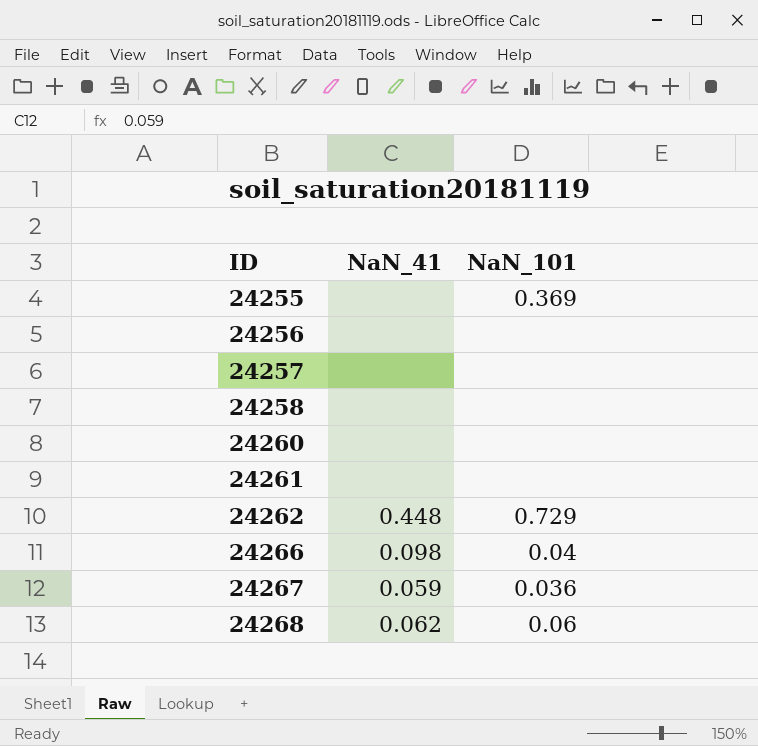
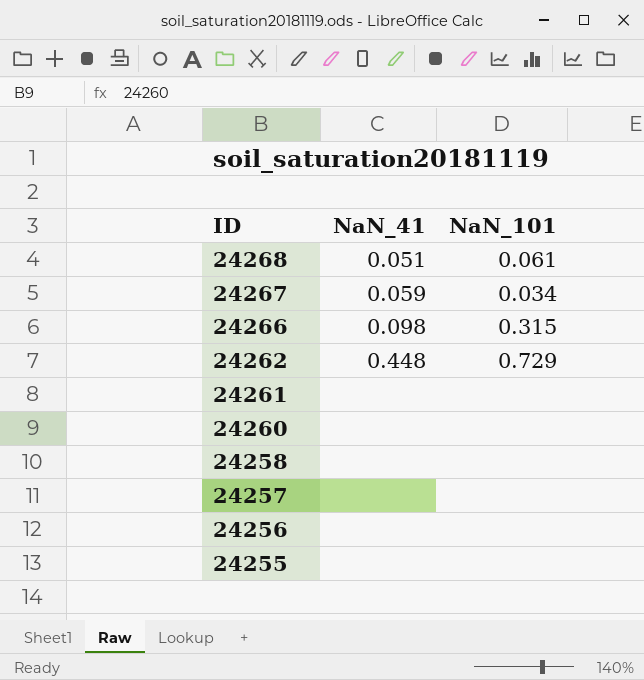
row order: ID ascending -> ID descending
24268 | NaN_41: 0.062 -> 0.051
24268 | NaN_101: 0.06 -> 0.061
24267 | NaN_101: 0.036 -> 0.034
24266 | NaN_101: 0.04 -> 0.315
24255 | NaN_101: 0.369 -> none

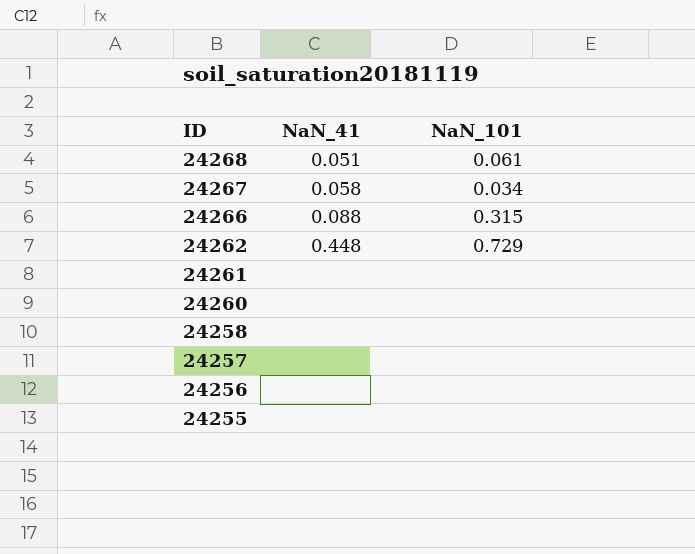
24267 | NaN_41: 0.059 -> 0.058
24266 | NaN_41: 0.098 -> 0.088

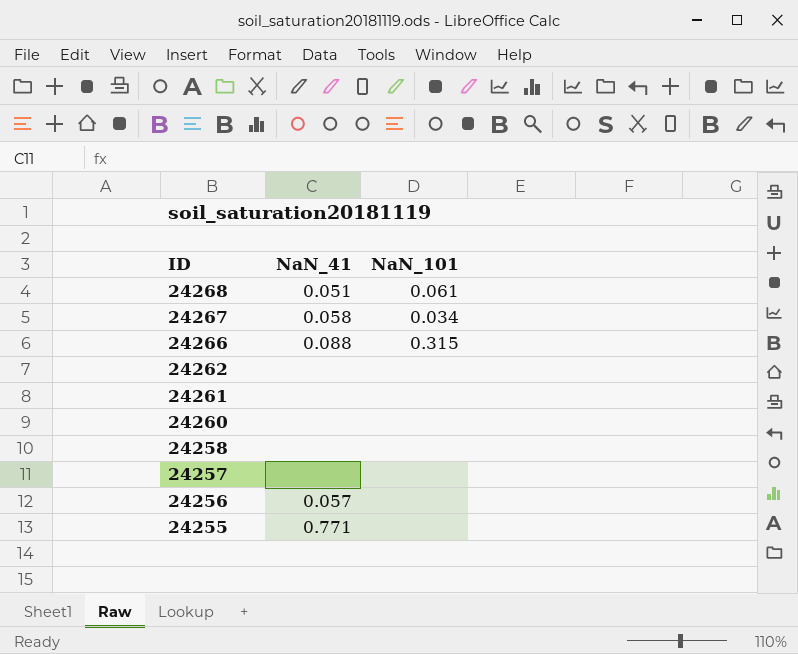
24262 | NaN_41: 0.448 -> none
24262 | NaN_101: 0.729 -> none
24256 | NaN_41: none -> 0.057
24255 | NaN_41: none -> 0.771

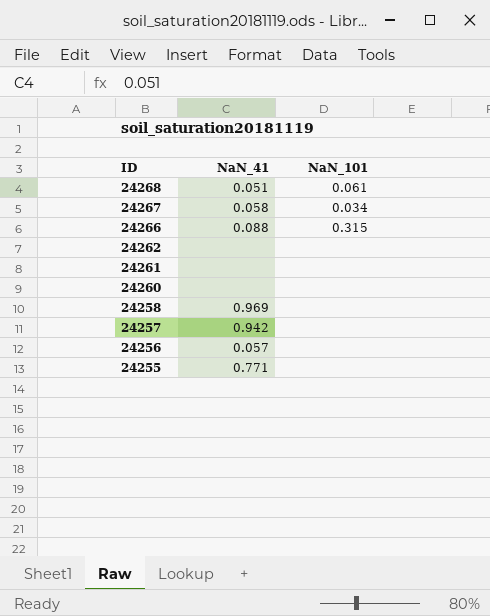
24258 | NaN_41: none -> 0.969
24257 | NaN_41: none -> 0.942

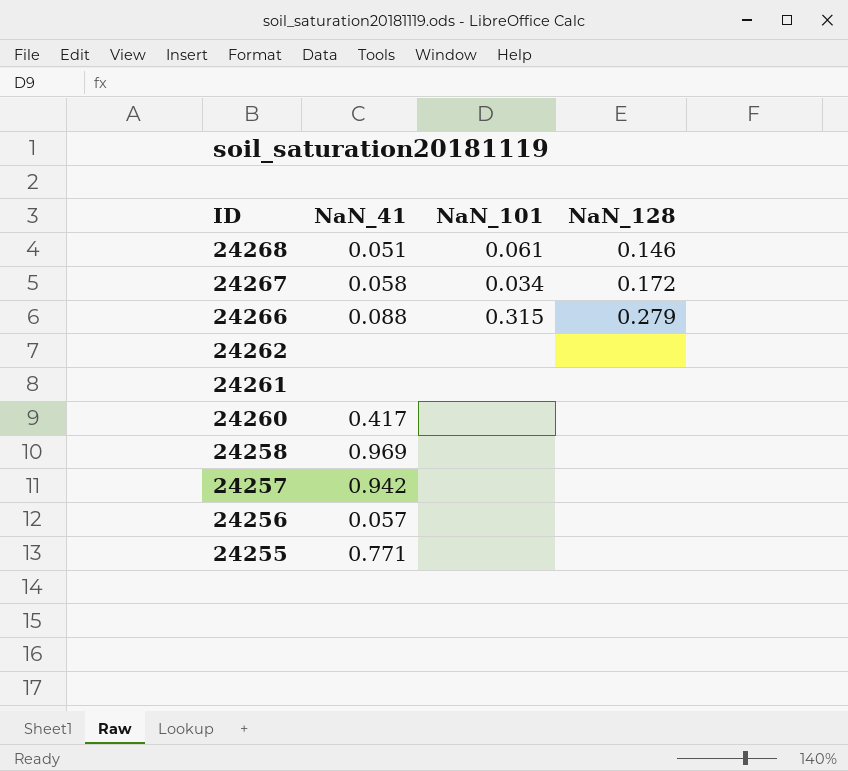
column NaN_128 | position: none -> 4
24260 | NaN_41: none -> 0.417

